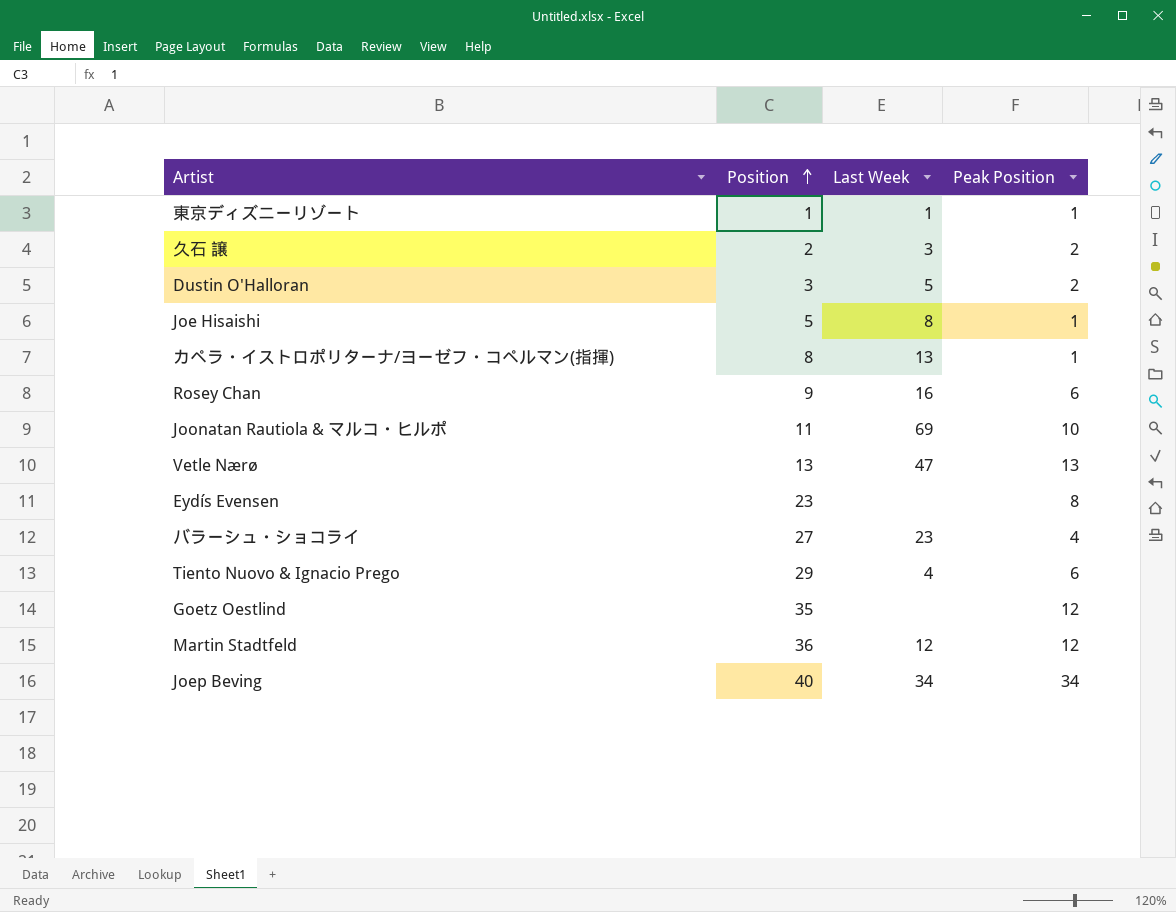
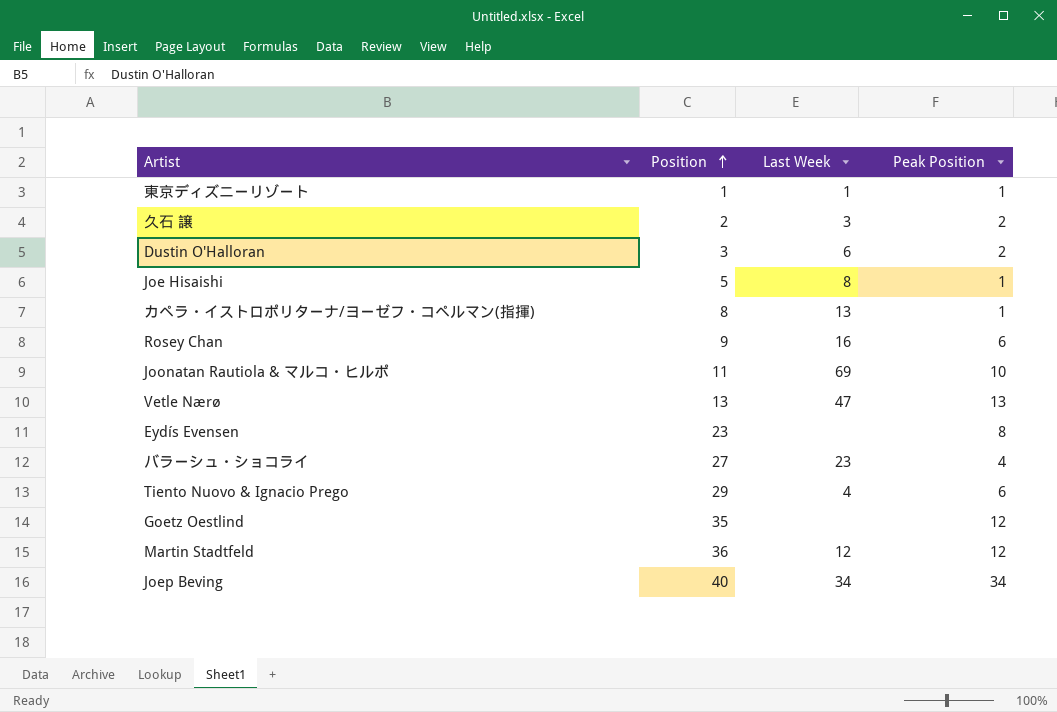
Dustin O'Halloran | Last Week: 5 -> 6

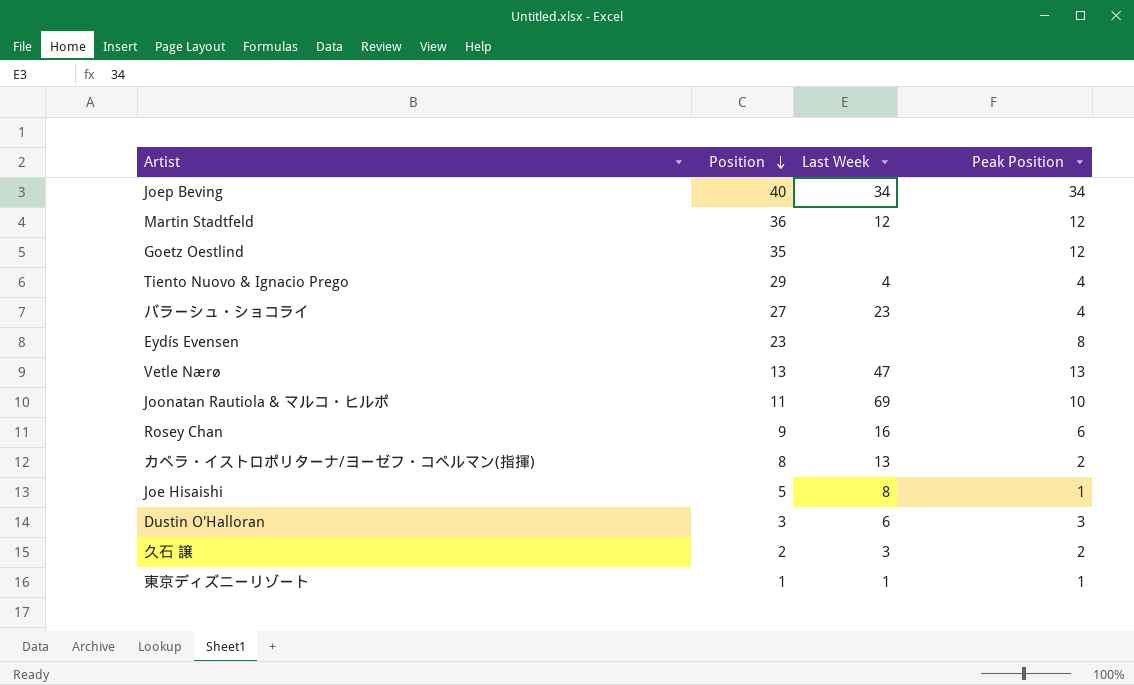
row order: Position ascending -> Position descending
Tiento Nuovo & Ignacio Prego | Peak Position: 6 -> 4
カペラ・イストロポリターナ/ヨーゼフ・コペルマン(指揮) | Peak Position: 1 -> 2
Dustin O'Halloran | Peak Position: 2 -> 3

